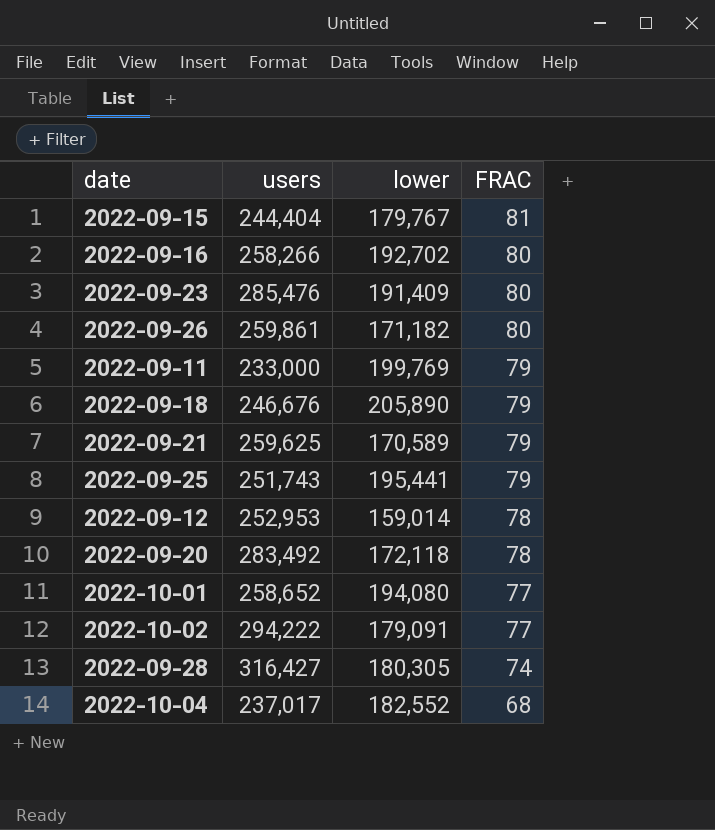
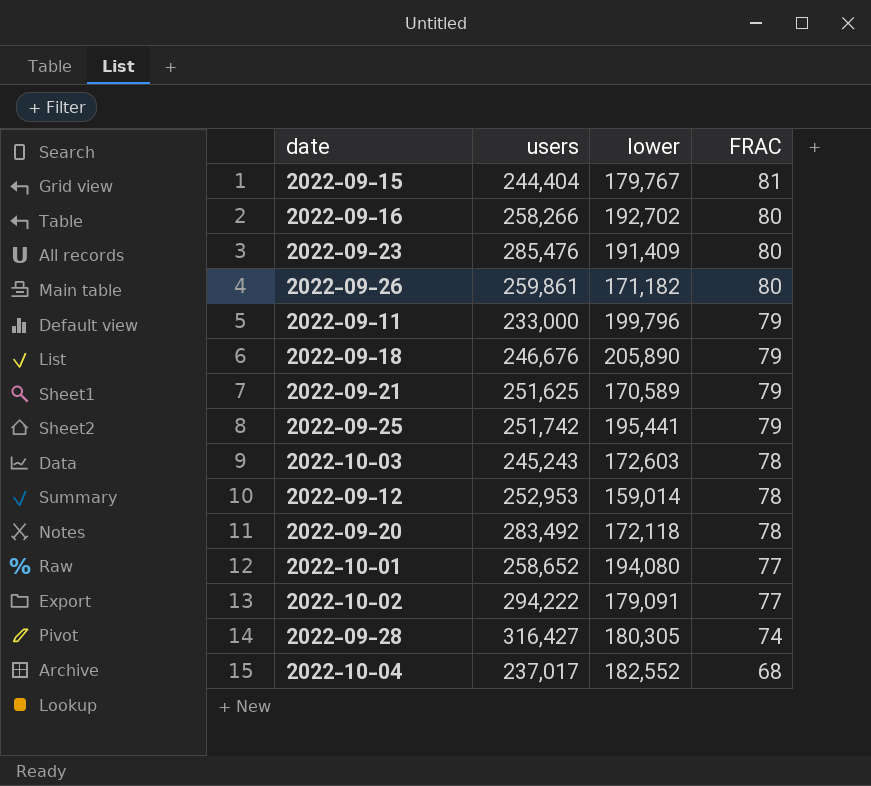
2022-09-11 | lower: 199,769 -> 199,796
2022-09-21 | users: 259,625 -> 251,625
2022-09-25 | users: 251,743 -> 251,742
row 2022-10-03: none -> 245,243 | 172,603 | 78

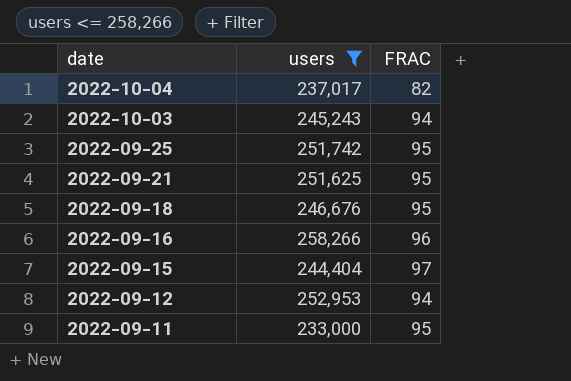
filter: none -> users <= 258,266
row order: FRAC descending -> date descending
column lower | position: 3 -> none
2022-10-04 | FRAC: 68 -> 82
2022-10-03 | FRAC: 78 -> 94
2022-09-25 | FRAC: 79 -> 95
2022-09-21 | FRAC: 79 -> 95
2022-09-18 | FRAC: 79 -> 95
2022-09-16 | FRAC: 80 -> 96
2022-09-15 | FRAC: 81 -> 97
2022-09-12 | FRAC: 78 -> 94
2022-09-11 | FRAC: 79 -> 95

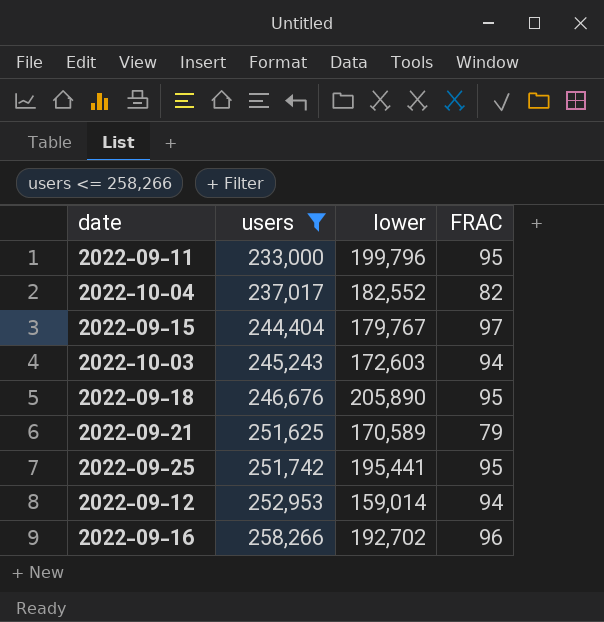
row order: date descending -> users ascending
column lower | position: none -> 3
2022-09-21 | FRAC: 95 -> 79

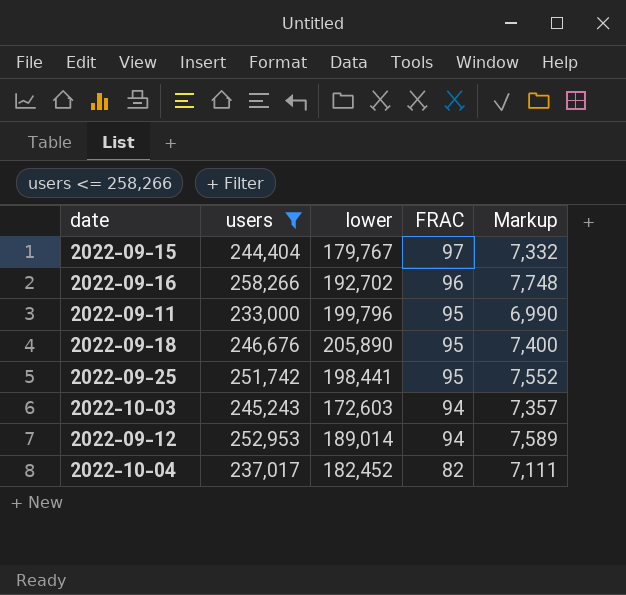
row order: users ascending -> FRAC descending
column Markup | formula: none -> [users] * 0.03
row 2022-09-21: 251,625 | 170,589 | 79 -> none
2022-09-25 | lower: 195,441 -> 198,441
2022-09-12 | lower: 159,014 -> 189,014
2022-10-04 | lower: 182,552 -> 182,452

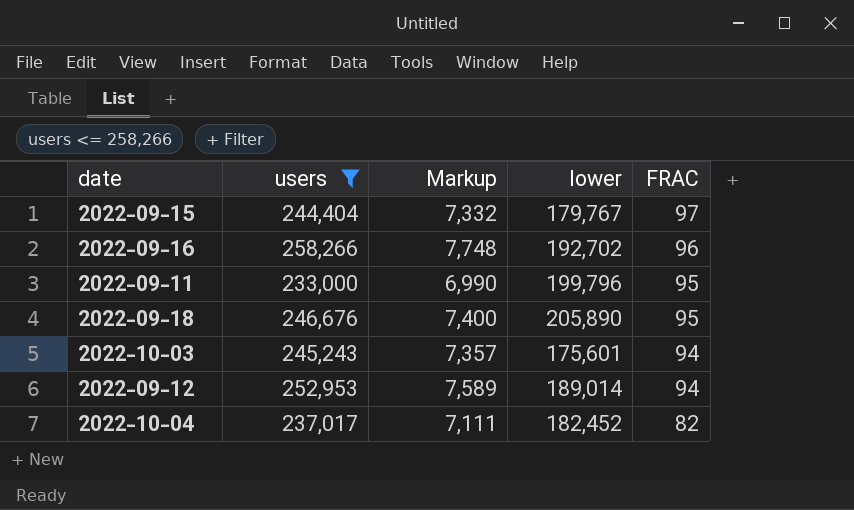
column Markup | position: 5 -> 3
row 2022-09-25: 251,742 | 198,441 | 95 | 7,552 -> none
2022-10-03 | lower: 172,603 -> 175,601

